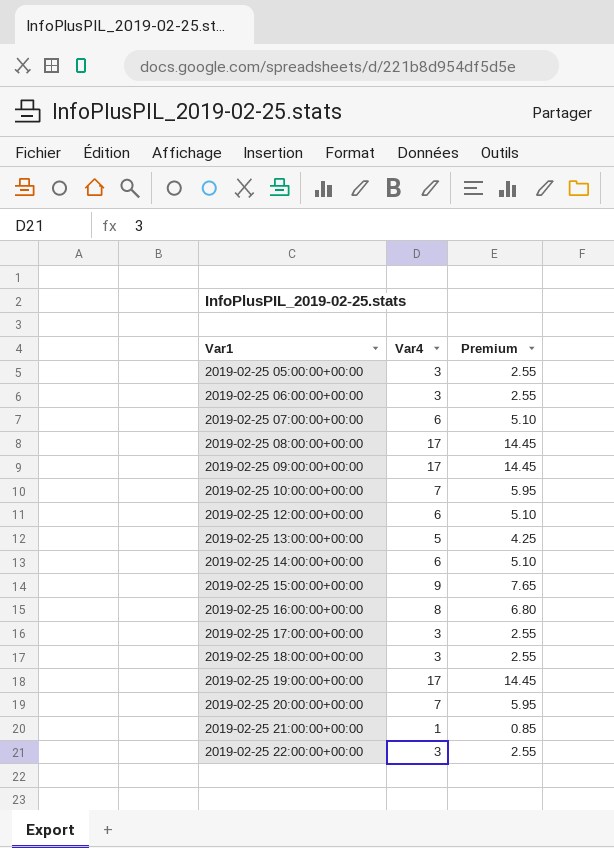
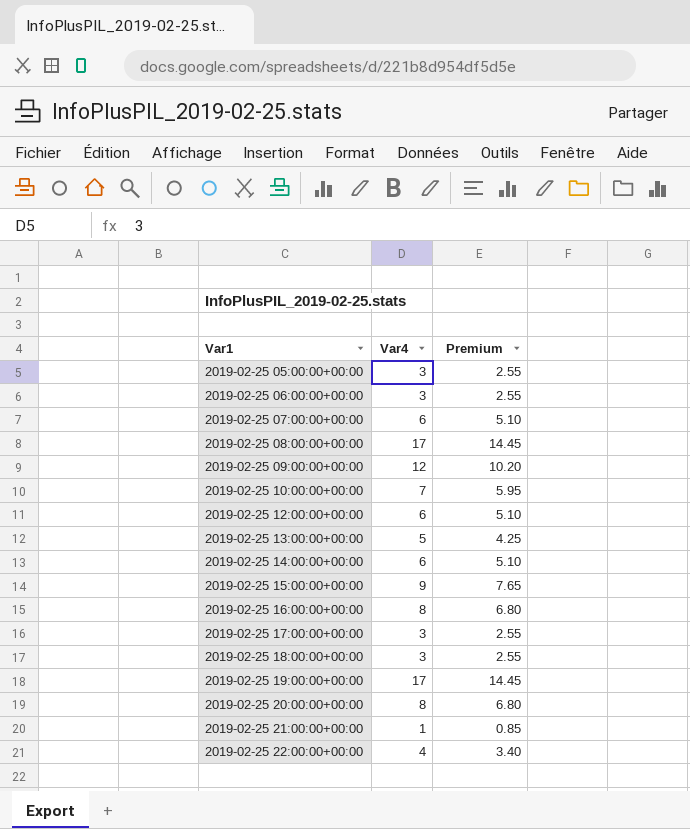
2019-02-25 09:00:00+00:00 | Var4: 17 -> 12
2019-02-25 09:00:00+00:00 | Premium: 14.45 -> 10.20
2019-02-25 20:00:00+00:00 | Var4: 7 -> 8
2019-02-25 20:00:00+00:00 | Premium: 5.95 -> 6.80
2019-02-25 22:00:00+00:00 | Var4: 3 -> 4
2019-02-25 22:00:00+00:00 | Premium: 2.55 -> 3.40

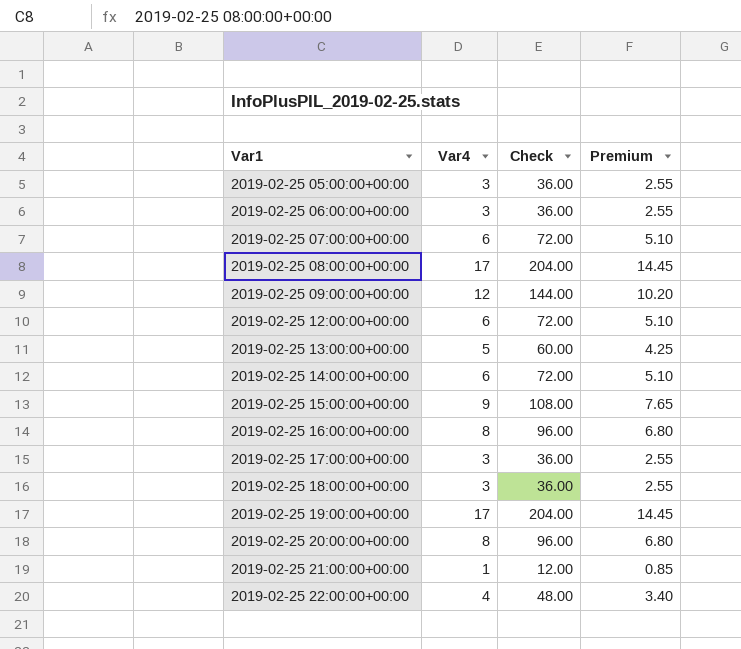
column Check | formula: none -> [Var4] * 12
row 2019-02-25 10:00:00+00:00: 7 | 5.95 -> none

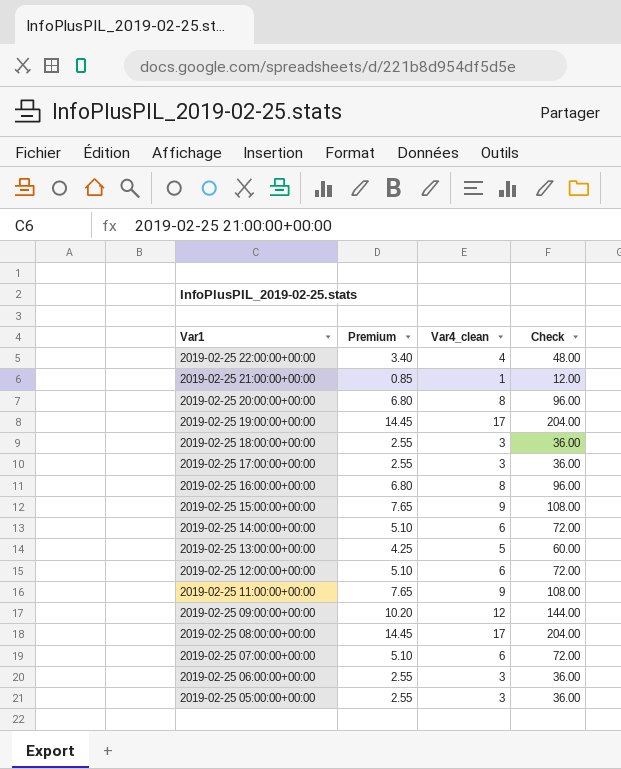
row order: Var1 ascending -> Var1 descending
column Premium | position: 4 -> 2
column name: Var4 -> Var4_clean
row 2019-02-25 11:00:00+00:00: none -> 7.65 | 9 | 108.00

